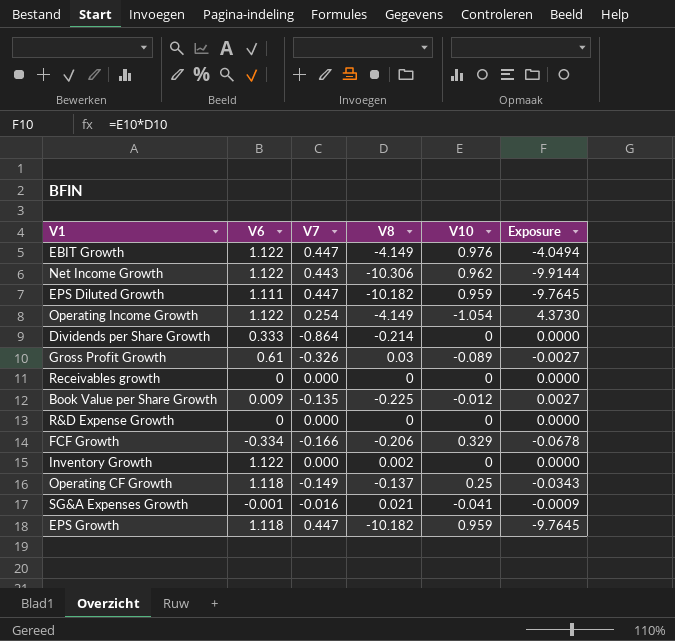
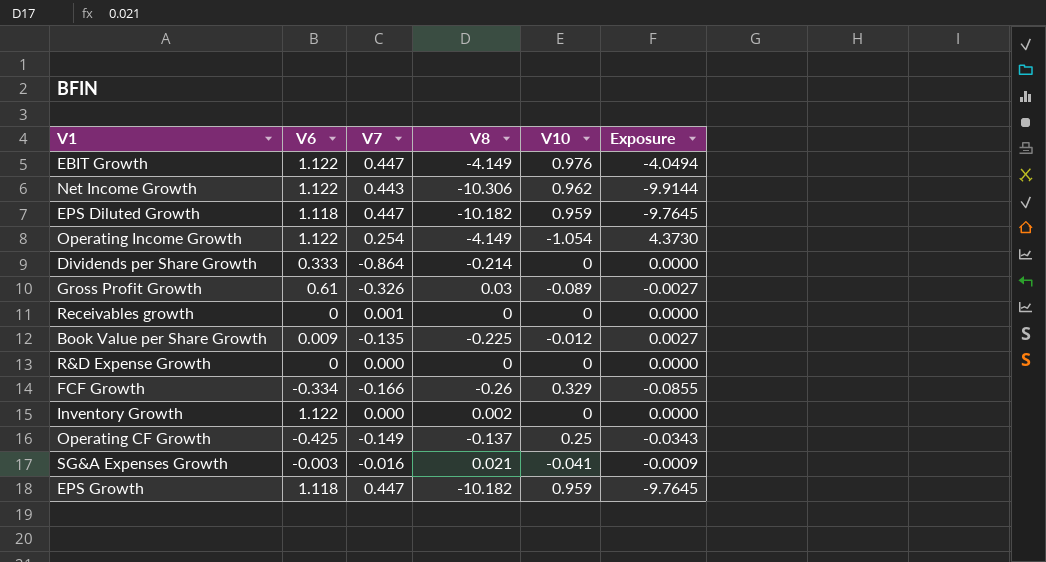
EPS Diluted Growth | V6: 1.111 -> 1.118
Receivables growth | V7: 0.000 -> 0.001
FCF Growth | V8: -0.206 -> -0.26
FCF Growth | Exposure: -0.0678 -> -0.0855
Operating CF Growth | V6: 1.118 -> -0.425
SG&A Expenses Growth | V6: -0.001 -> -0.003

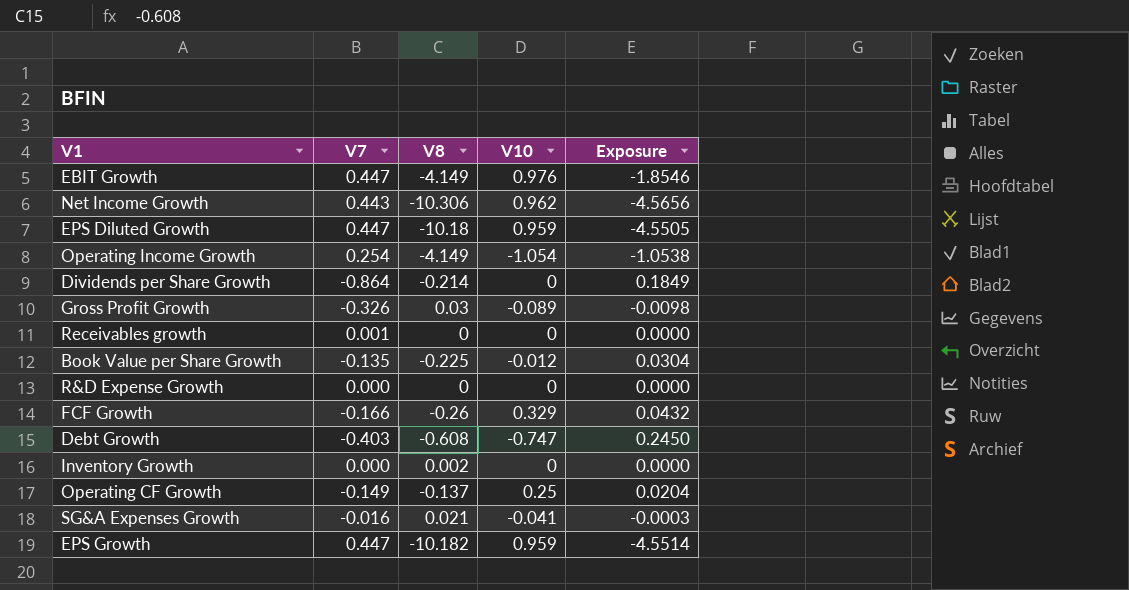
column V6 | position: 2 -> none
column Exposure | formula: [V8] * [V10] -> [V7] * [V8]
EPS Diluted Growth | V8: -10.182 -> -10.18
row Debt Growth: none -> -0.403 | -0.608 | -0.747 | 0.2450

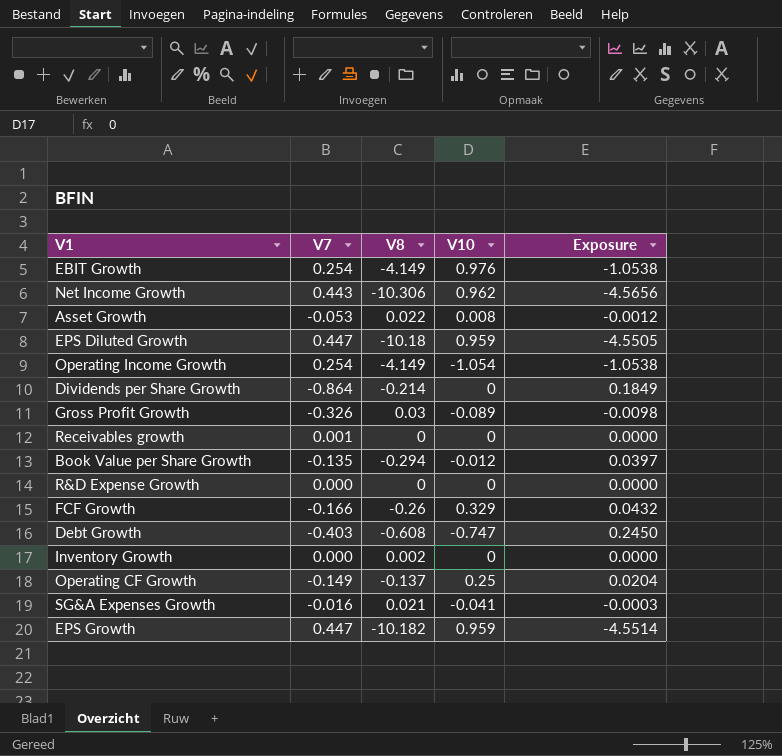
EBIT Growth | V7: 0.447 -> 0.254
EBIT Growth | Exposure: -1.8546 -> -1.0538
row Asset Growth: none -> -0.053 | 0.022 | 0.008 | -0.0012
Book Value per Share Growth | V8: -0.225 -> -0.294
Book Value per Share Growth | Exposure: 0.0304 -> 0.0397

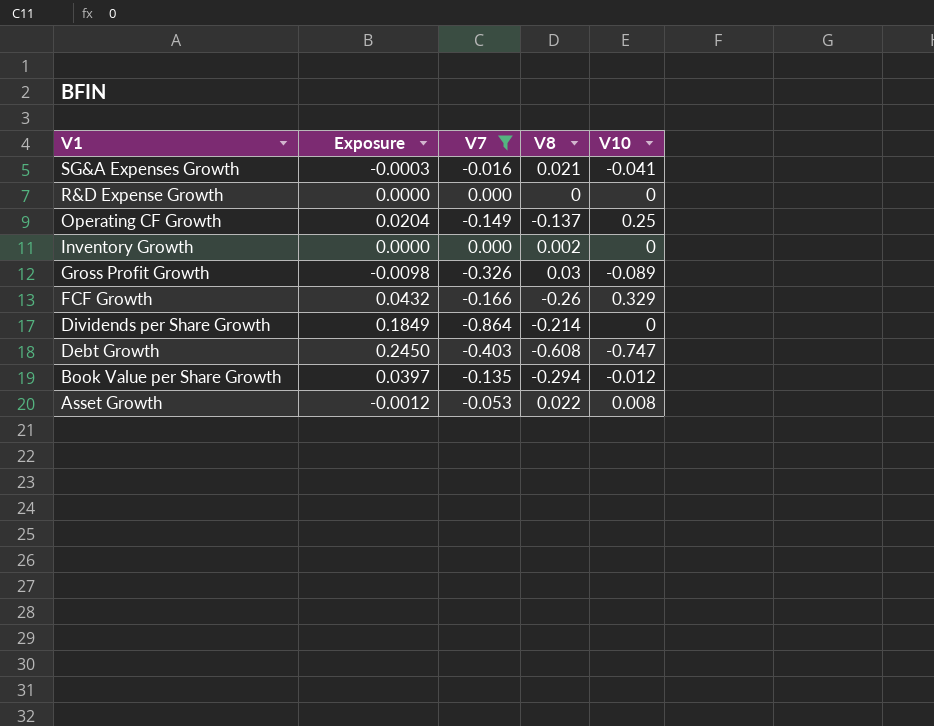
filter: none -> V7 <= 0.000
row order: none -> V1 descending
column Exposure | position: 5 -> 2

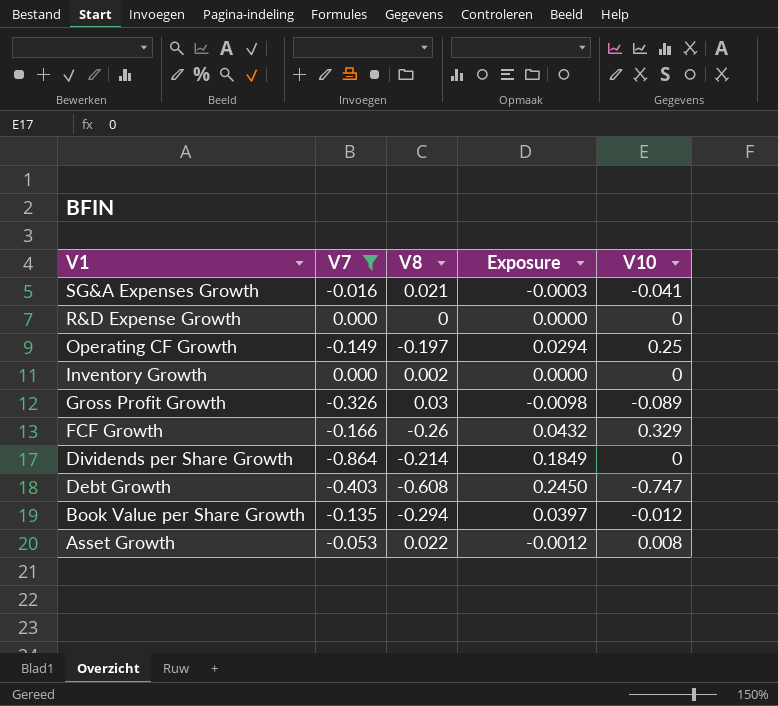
column Exposure | position: 2 -> 4
Operating CF Growth | V8: -0.137 -> -0.197
Operating CF Growth | Exposure: 0.0204 -> 0.0294

